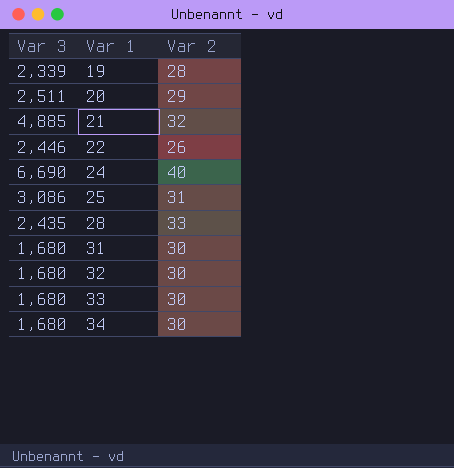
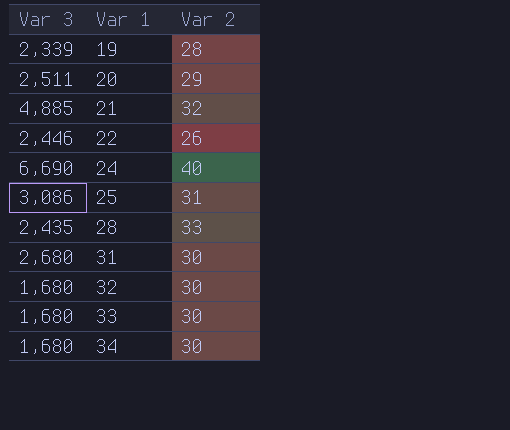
31 | Var 3: 1,680 -> 2,680

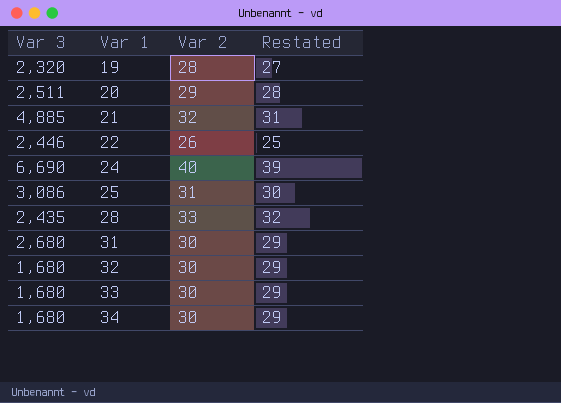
column Restated | formula: none -> [Var 2] - 1
19 | Var 3: 2,339 -> 2,320

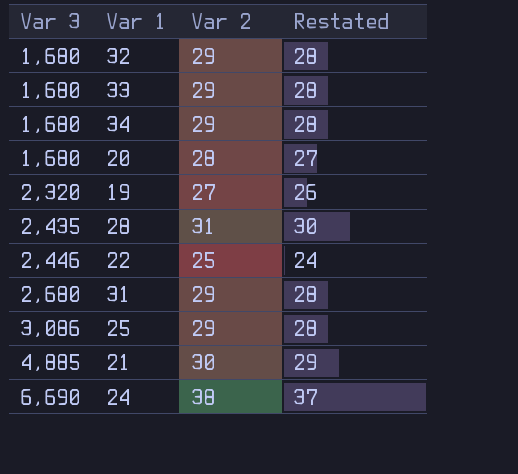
row order: Var 1 ascending -> Var 3 ascending
32 | Var 2: 30 -> 29
32 | Restated: 29 -> 28
33 | Var 2: 30 -> 29
33 | Restated: 29 -> 28
34 | Var 2: 30 -> 29
34 | Restated: 29 -> 28
20 | Var 3: 2,511 -> 1,680
20 | Var 2: 29 -> 28
20 | Restated: 28 -> 27
19 | Var 2: 28 -> 27
19 | Restated: 27 -> 26
28 | Var 2: 33 -> 31
28 | Restated: 32 -> 30
22 | Var 2: 26 -> 25
22 | Restated: 25 -> 24
31 | Var 2: 30 -> 29
31 | Restated: 29 -> 28
25 | Var 2: 31 -> 29
25 | Restated: 30 -> 28
21 | Var 2: 32 -> 30
21 | Restated: 31 -> 29
24 | Var 2: 40 -> 38
24 | Restated: 39 -> 37

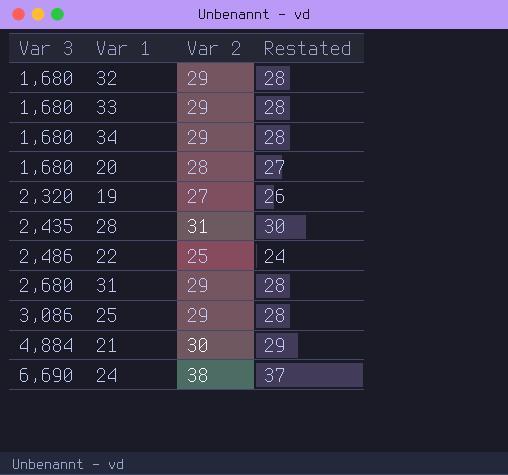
22 | Var 3: 2,446 -> 2,486
21 | Var 3: 4,885 -> 4,884

